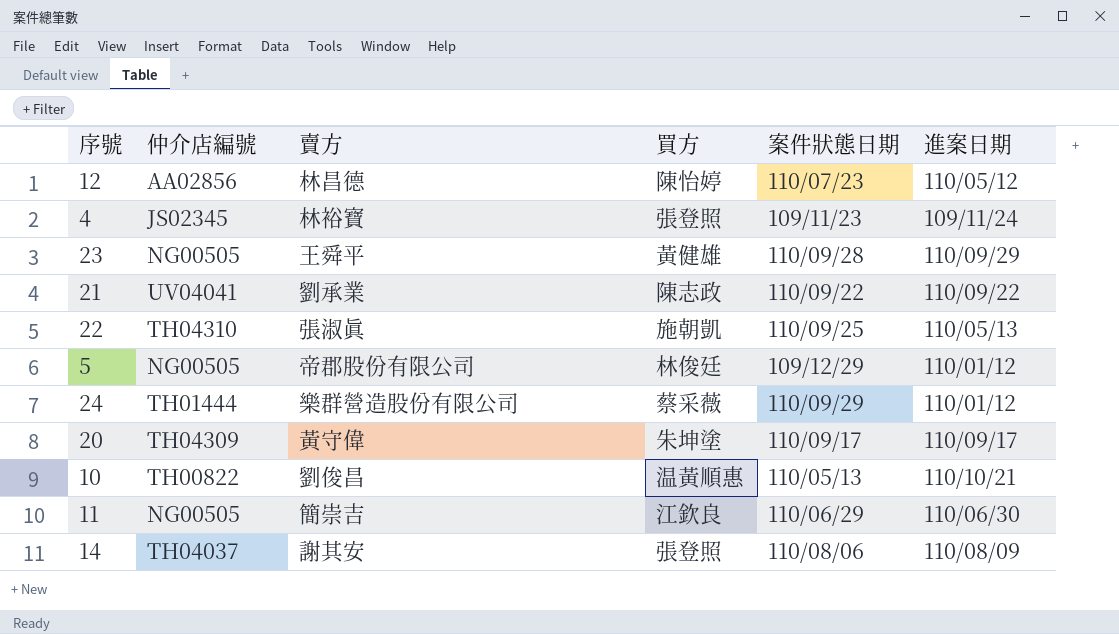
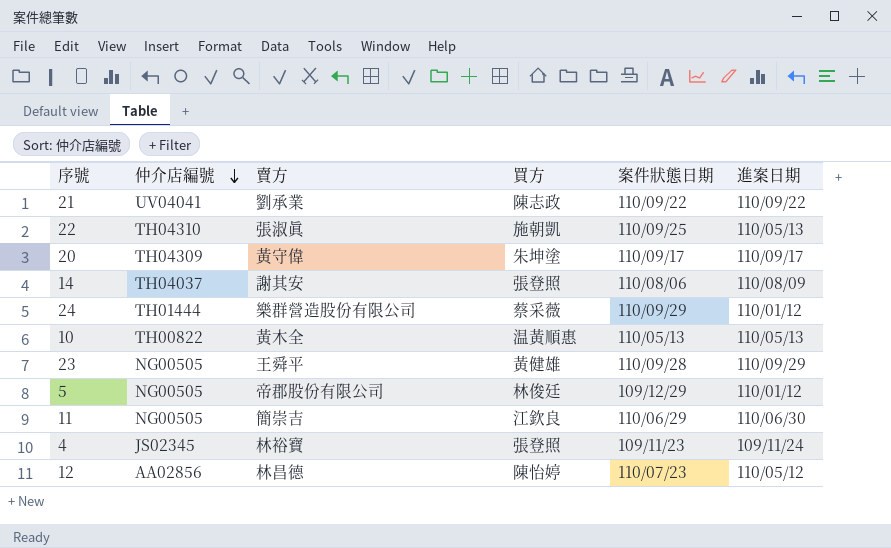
row order: none -> 仲介店編號 descending
10 | 賣方: 劉俊昌 -> 黃木全
10 | 進案日期: 110/10/21 -> 110/05/13

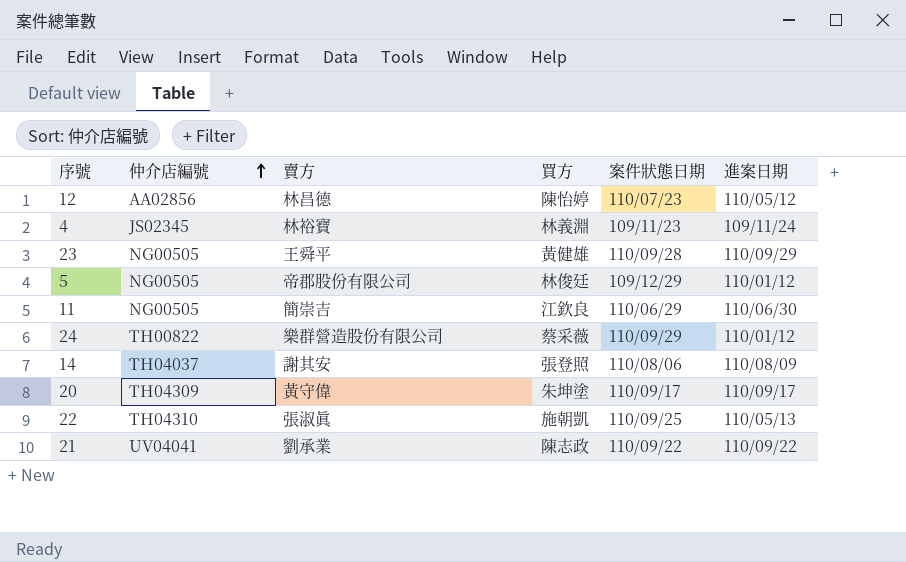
row order: 仲介店編號 descending -> 仲介店編號 ascending
row 10: TH00822 | 黃木全 | 温黃順惠 | 110/05/13 | 110/05/13 -> none
4 | 買方: 張登照 -> 林義淵
24 | 仲介店編號: TH01444 -> TH00822

